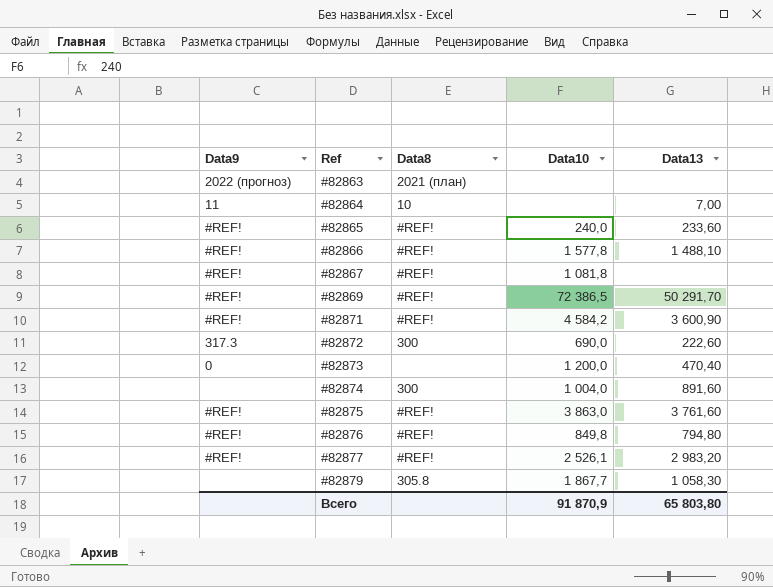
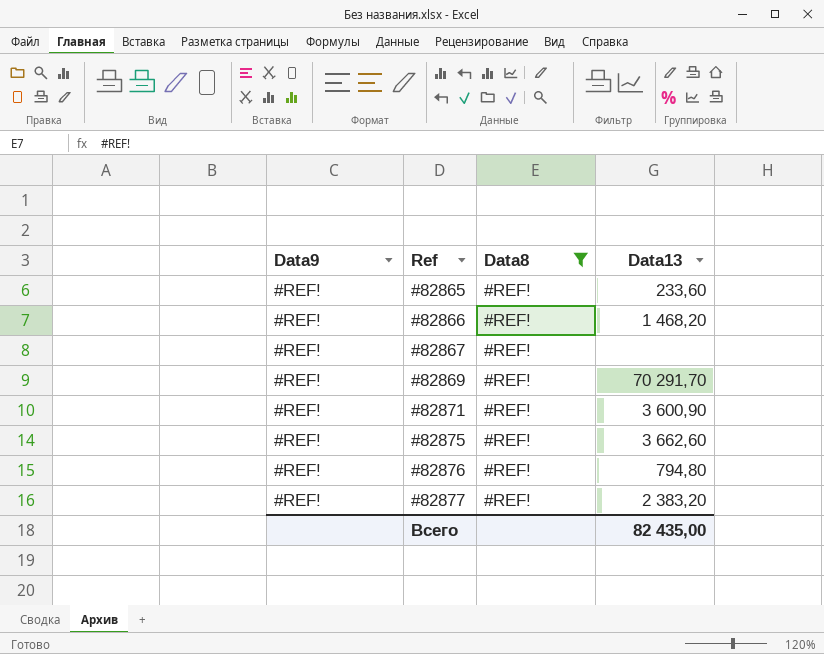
filter: none -> Data8 = #REF!
column Data10 | position: 4 -> none
#82866 | Data13: 1 488,10 -> 1 468,20
#82869 | Data13: 50 291,70 -> 70 291,70
#82875 | Data13: 3 761,60 -> 3 662,60
#82877 | Data13: 2 983,20 -> 2 383,20
Всего | Data13: 65 803,80 -> 82 435,00

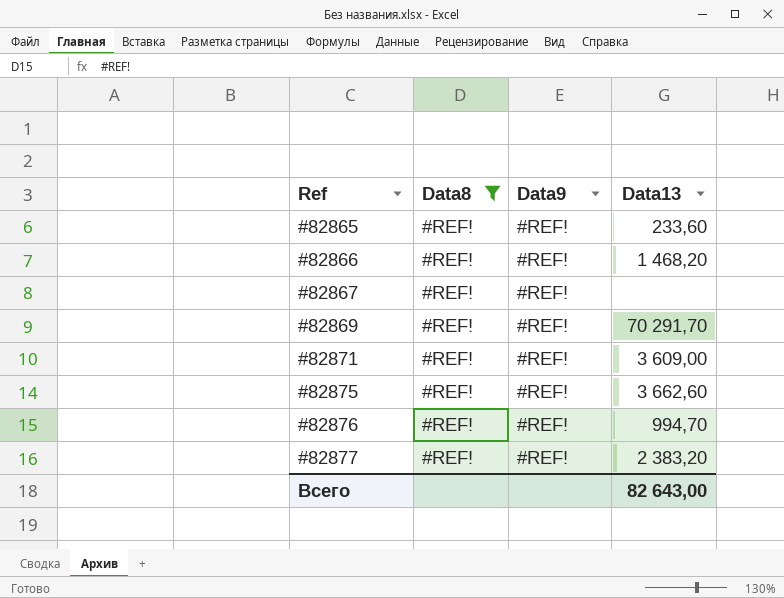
column Data9 | position: 1 -> 3
#82871 | Data13: 3 600,90 -> 3 609,00
#82876 | Data13: 794,80 -> 994,70
Всего | Data13: 82 435,00 -> 82 643,00

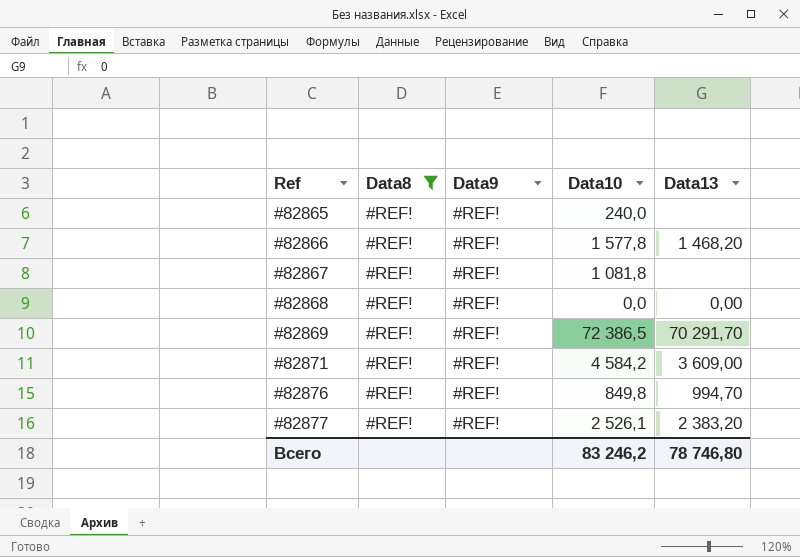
column Data10 | position: none -> 4
row #82875: #REF! | #REF! | 3 662,60 -> none
#82865 | Data13: 233,60 -> none
row #82868: none -> #REF! | #REF! | 0,0 | 0,00
Всего | Data13: 82 643,00 -> 78 746,80

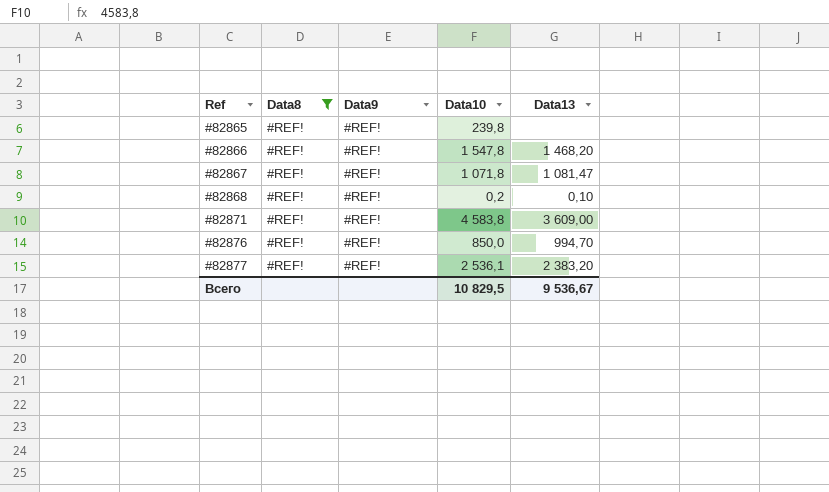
row #82869: #REF! | #REF! | 72 386,5 | 70 291,70 -> none
#82865 | Data10: 240,0 -> 239,8
#82866 | Data10: 1 577,8 -> 1 547,8
#82867 | Data10: 1 081,8 -> 1 071,8
#82867 | Data13: none -> 1 081,47
#82868 | Data10: 0,0 -> 0,2
#82868 | Data13: 0,00 -> 0,10
#82871 | Data10: 4 584,2 -> 4 583,8
#82876 | Data10: 849,8 -> 850,0
#82877 | Data10: 2 526,1 -> 2 536,1
Всего | Data10: 83 246,2 -> 10 829,5
Всего | Data13: 78 746,80 -> 9 536,67

